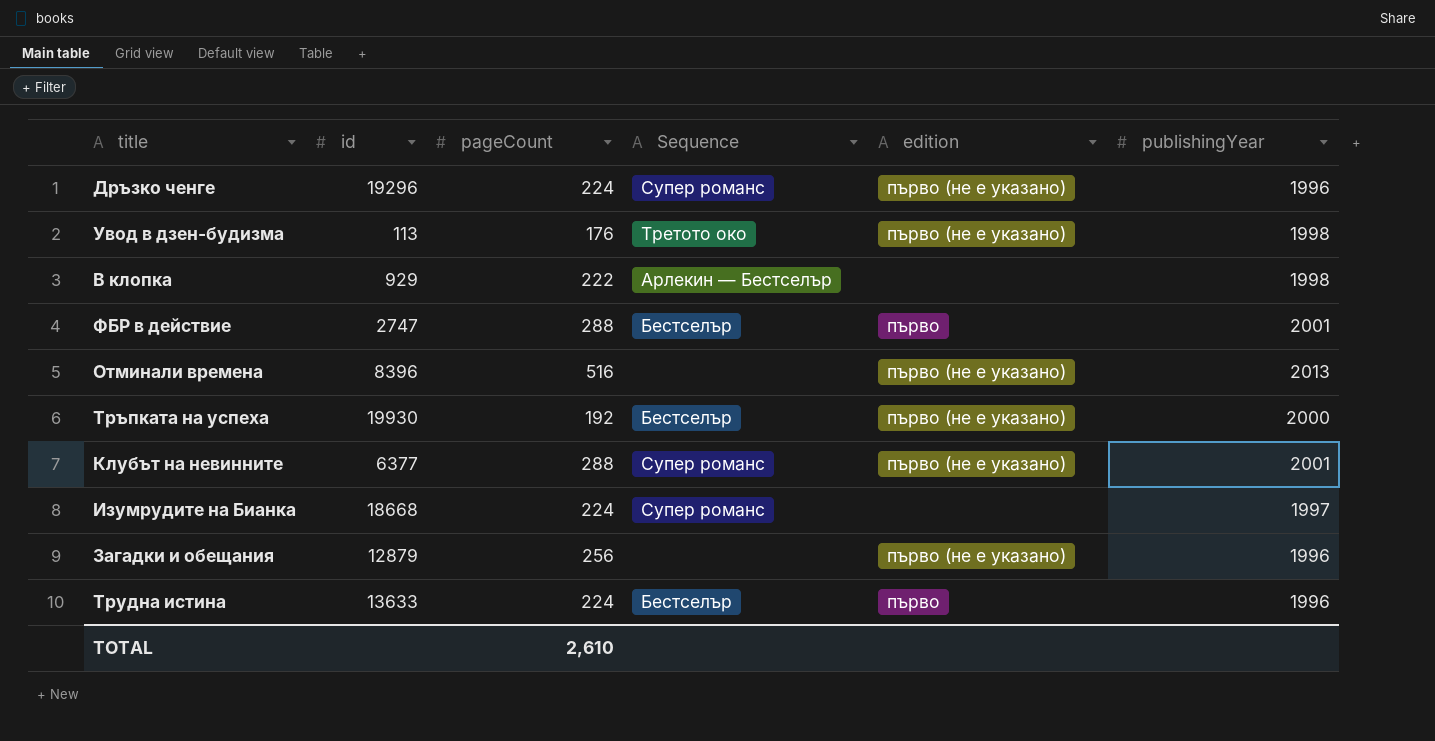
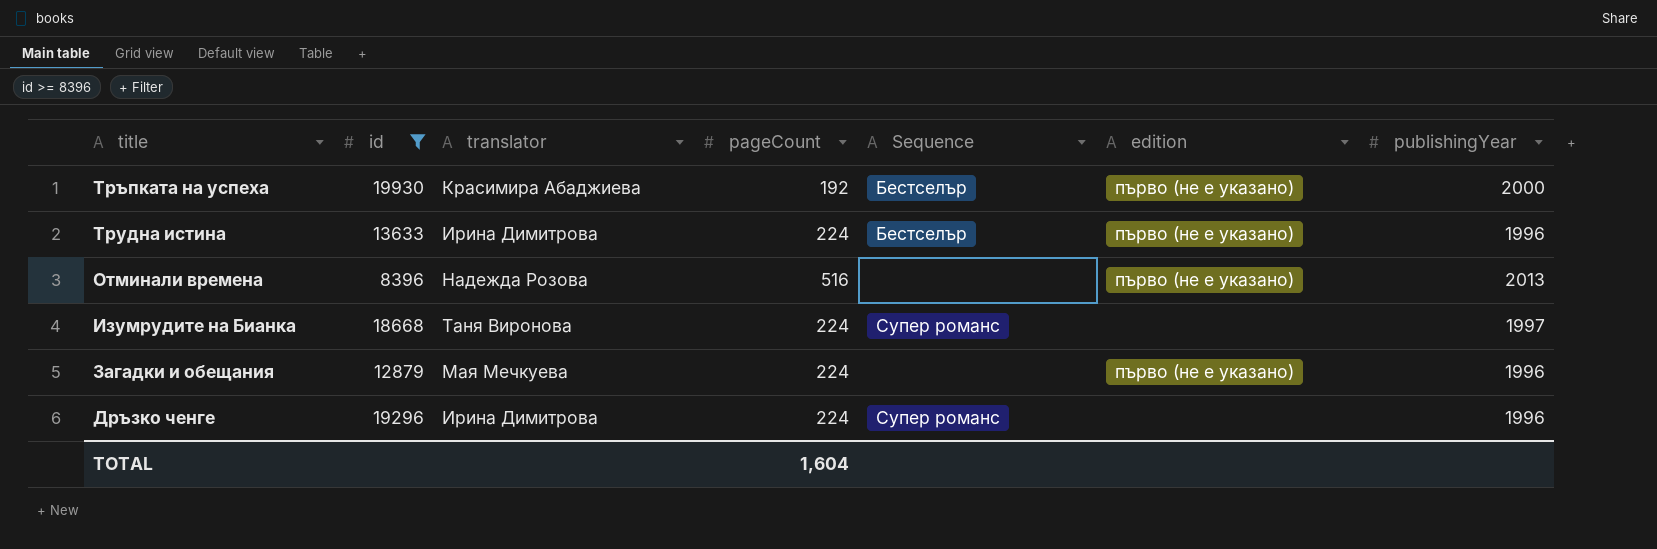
filter: none -> id >= 8396
row order: none -> title descending
column translator | position: none -> 3
Трудна истина | edition: първо -> първо (не е указано)
Загадки и обещания | pageCount: 256 -> 224
Дръзко ченге | edition: първо (не е указано) -> none
TOTAL | pageCount: 2,610 -> 1,604

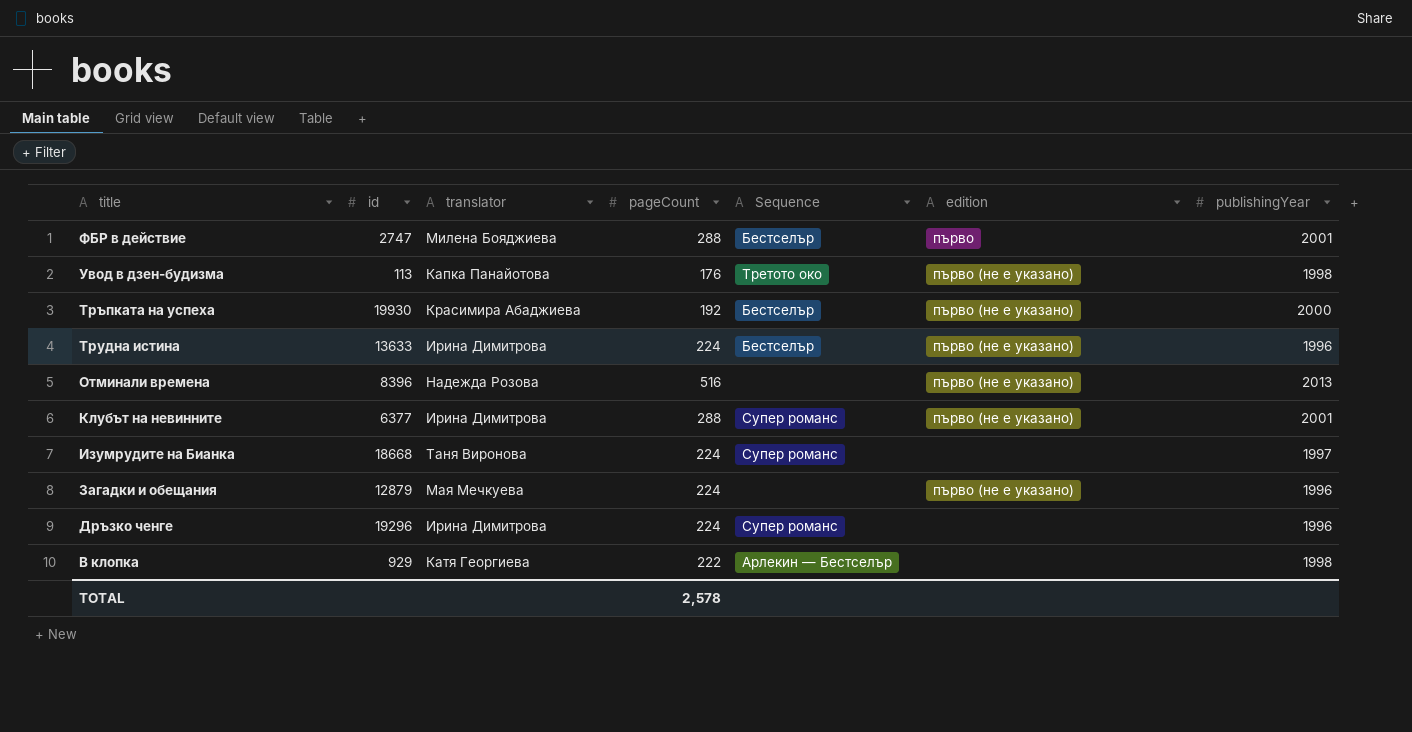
filter: id >= 8396 -> none
TOTAL | pageCount: 1,604 -> 2,578

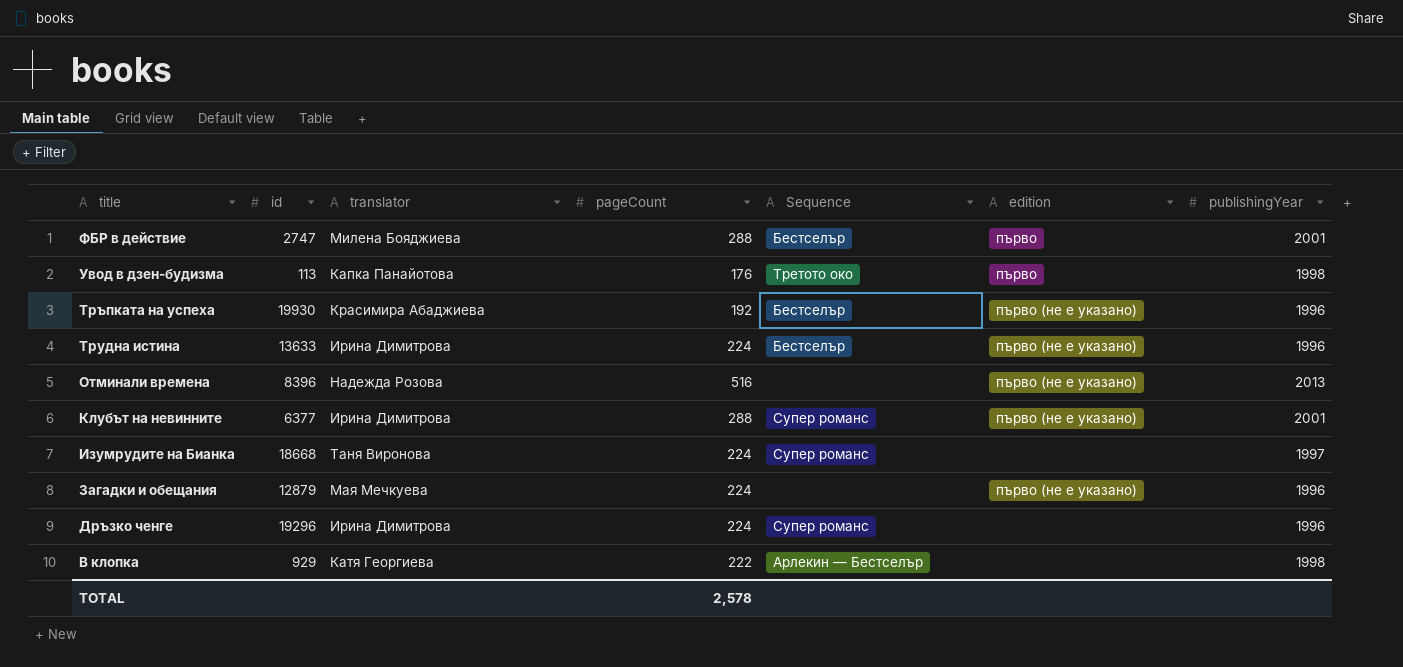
Увод в дзен-будизма | edition: първо (не е указано) -> първо
Тръпката на успеха | publishingYear: 2000 -> 1996

